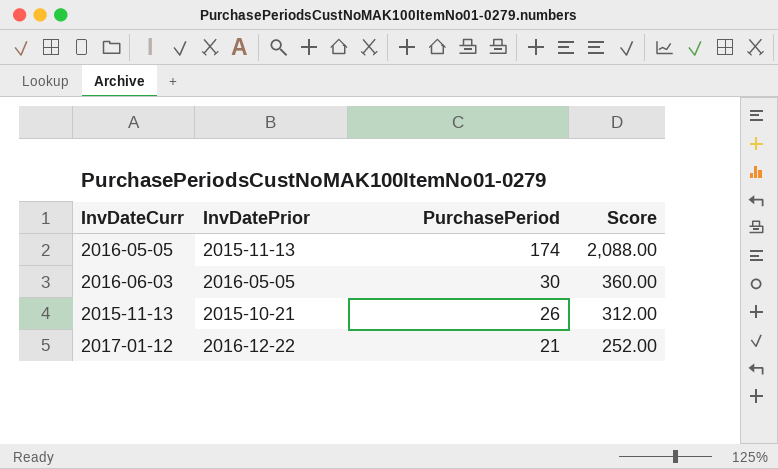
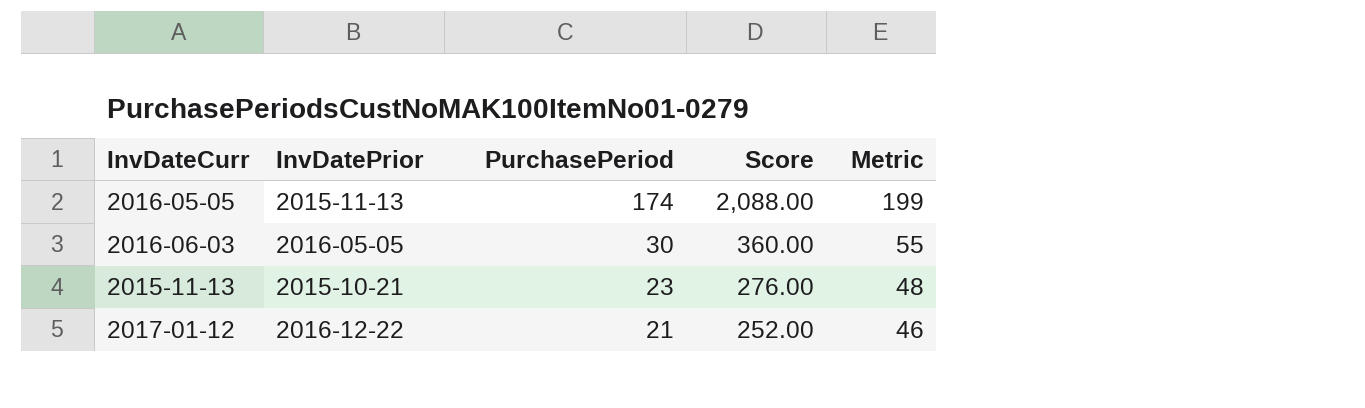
column Metric | formula: none -> [PurchasePeriod] + 25
2015-11-13 | PurchasePeriod: 26 -> 23
2015-11-13 | Score: 312.00 -> 276.00

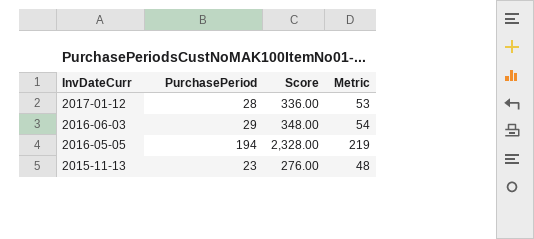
row order: PurchasePeriod descending -> InvDateCurr descending
column InvDatePrior | position: 2 -> none
2017-01-12 | PurchasePeriod: 21 -> 28
2017-01-12 | Score: 252.00 -> 336.00
2017-01-12 | Metric: 46 -> 53
2016-06-03 | PurchasePeriod: 30 -> 29
2016-06-03 | Score: 360.00 -> 348.00
2016-06-03 | Metric: 55 -> 54
2016-05-05 | PurchasePeriod: 174 -> 194
2016-05-05 | Score: 2,088.00 -> 2,328.00
2016-05-05 | Metric: 199 -> 219

